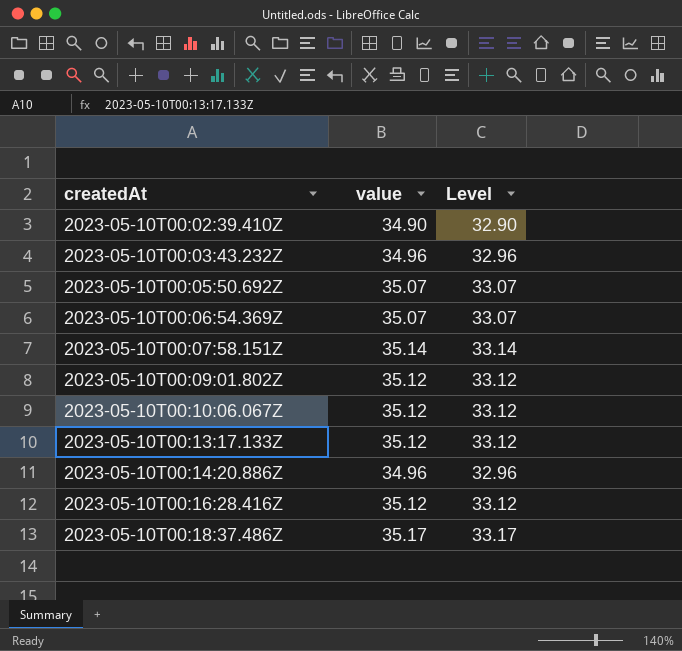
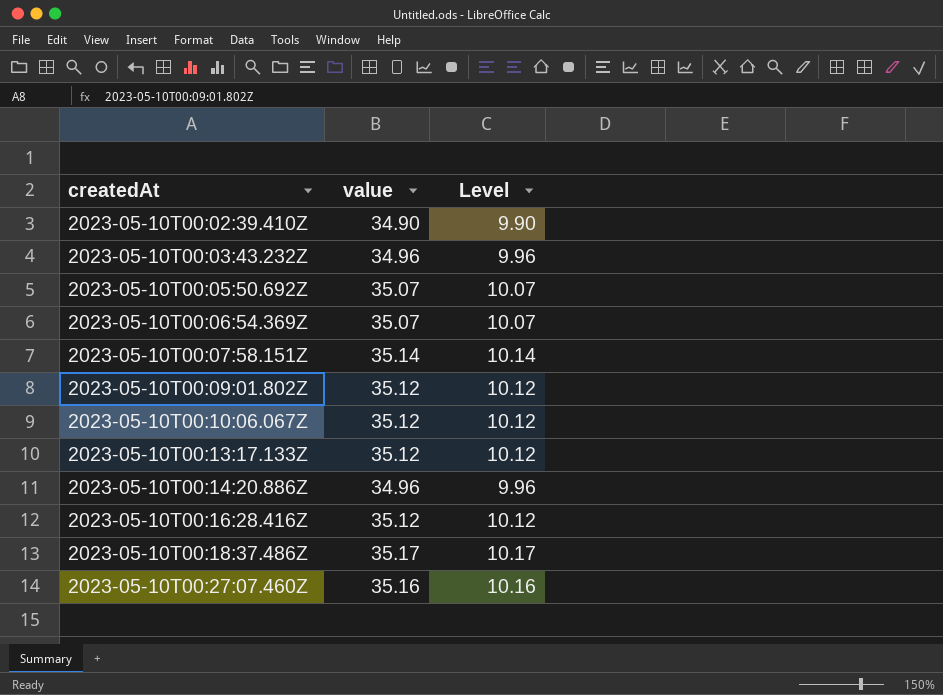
column Level | formula: [value] - 2 -> [value] - 25
row 2023-05-10T00:27:07.460Z: none -> 35.16 | 10.16

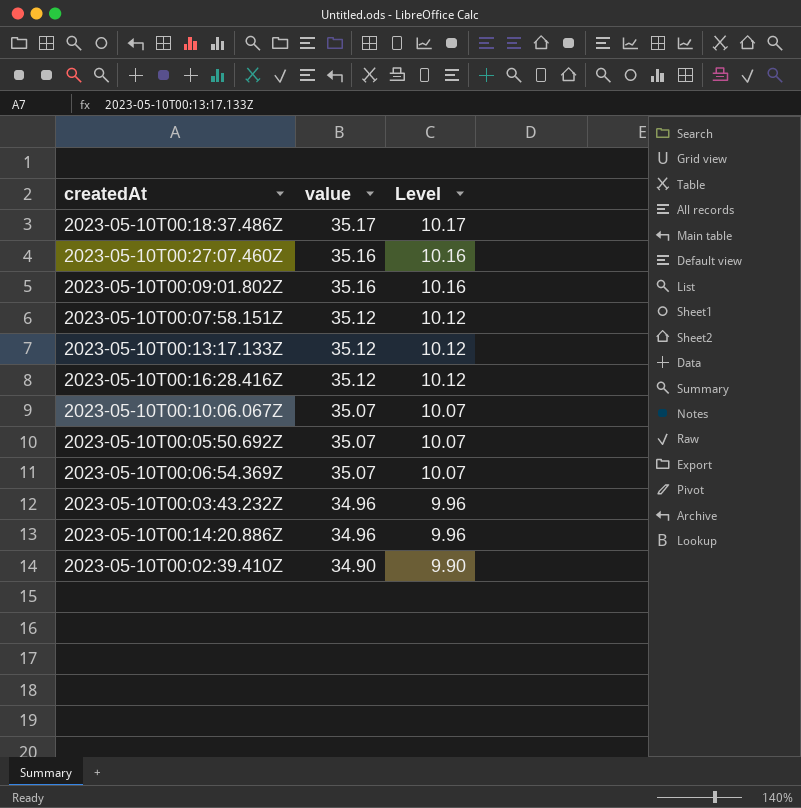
row order: createdAt ascending -> value descending
2023-05-10T00:09:01.802Z | value: 35.12 -> 35.16
2023-05-10T00:09:01.802Z | Level: 10.12 -> 10.16
2023-05-10T00:07:58.151Z | value: 35.14 -> 35.12
2023-05-10T00:07:58.151Z | Level: 10.14 -> 10.12
2023-05-10T00:10:06.067Z | value: 35.12 -> 35.07
2023-05-10T00:10:06.067Z | Level: 10.12 -> 10.07

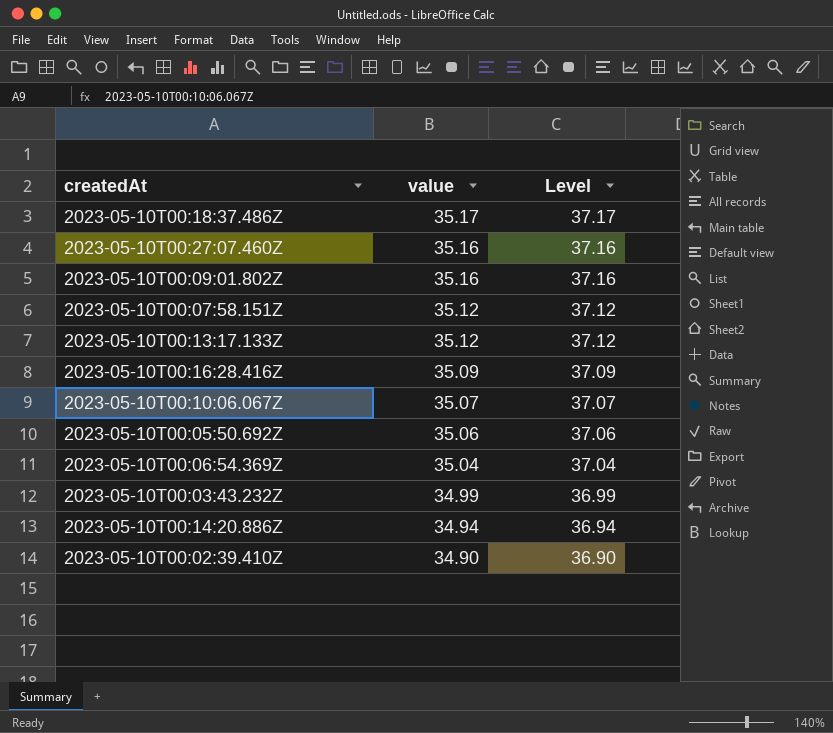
column Level | formula: [value] - 25 -> [value] + 2
2023-05-10T00:16:28.416Z | value: 35.12 -> 35.09
2023-05-10T00:05:50.692Z | value: 35.07 -> 35.06
2023-05-10T00:06:54.369Z | value: 35.07 -> 35.04
2023-05-10T00:03:43.232Z | value: 34.96 -> 34.99
2023-05-10T00:14:20.886Z | value: 34.96 -> 34.94

